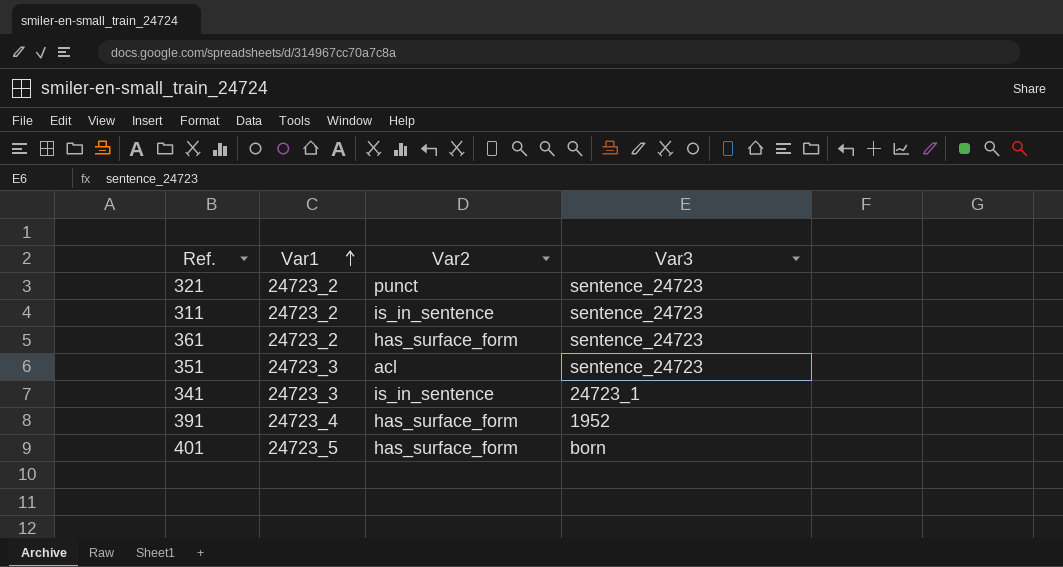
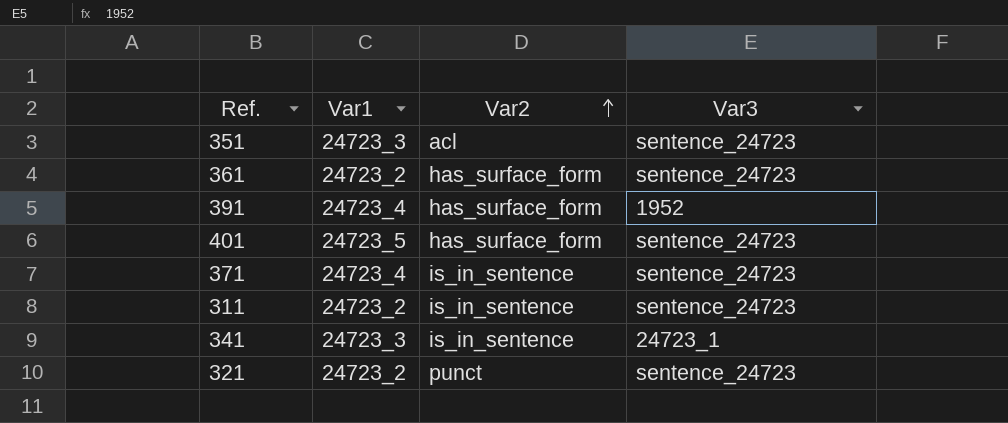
row order: Var1 ascending -> Var2 ascending
401 | Var3: born -> sentence_24723
row 371: none -> 24723_4 | is_in_sentence | sentence_24723

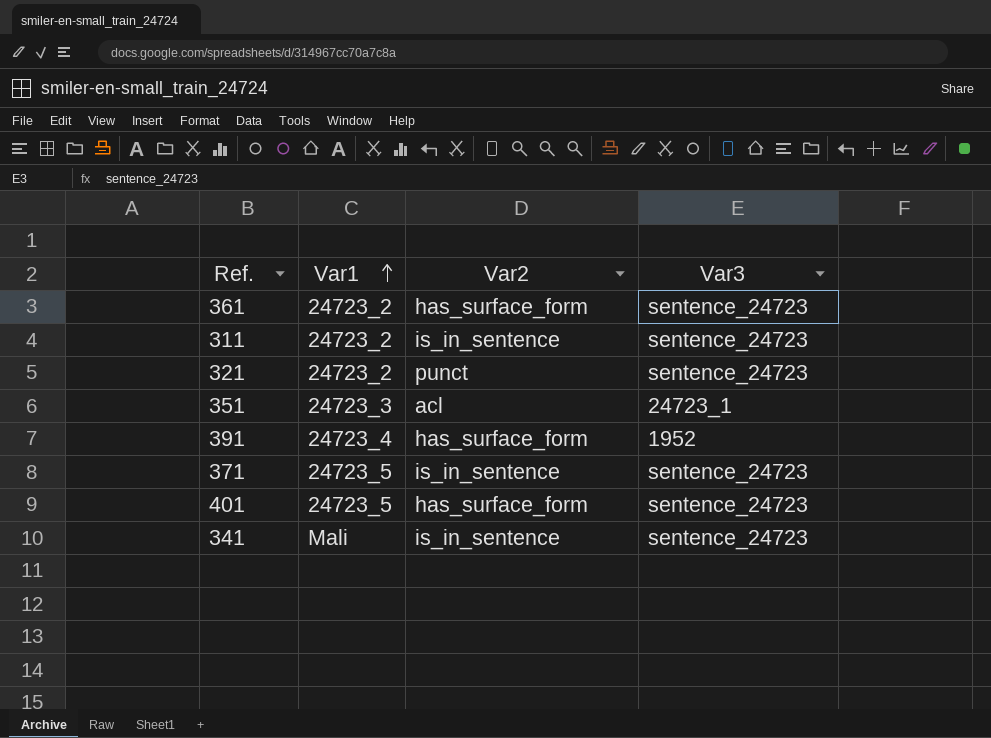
row order: Var2 ascending -> Var1 ascending
351 | Var3: sentence_24723 -> 24723_1
371 | Var1: 24723_4 -> 24723_5
341 | Var1: 24723_3 -> Mali
341 | Var3: 24723_1 -> sentence_24723

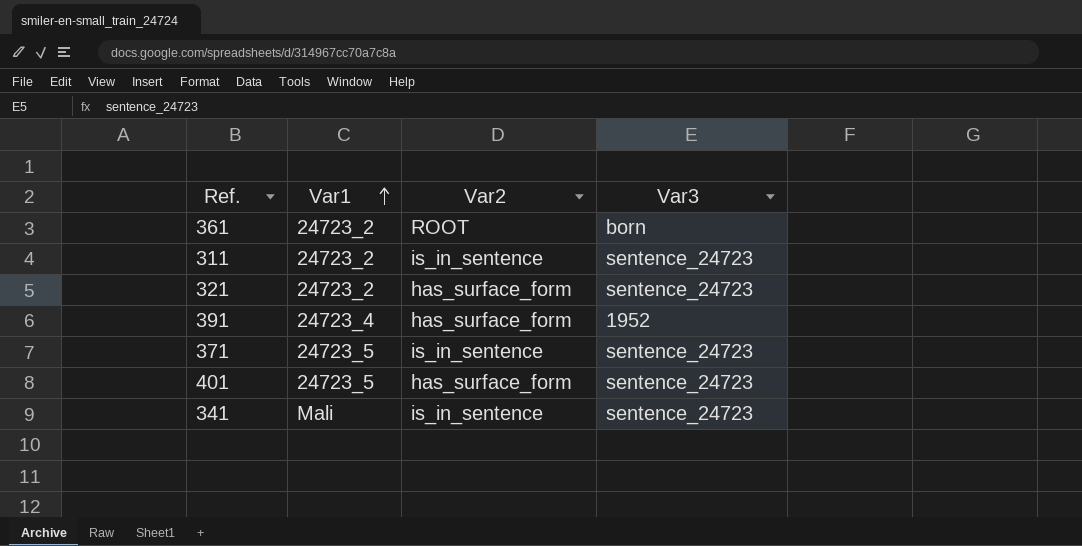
row 351: 24723_3 | acl | 24723_1 -> none
361 | Var2: has_surface_form -> ROOT
361 | Var3: sentence_24723 -> born
321 | Var2: punct -> has_surface_form

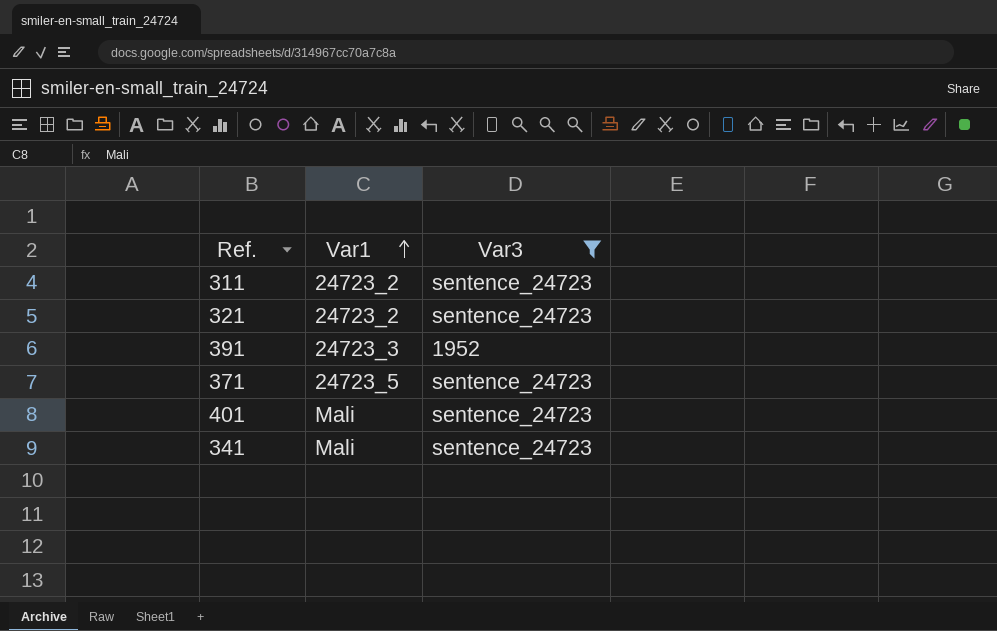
filter: none -> Var3 != born
column Var2 | position: 3 -> none
391 | Var1: 24723_4 -> 24723_3
401 | Var1: 24723_5 -> Mali

